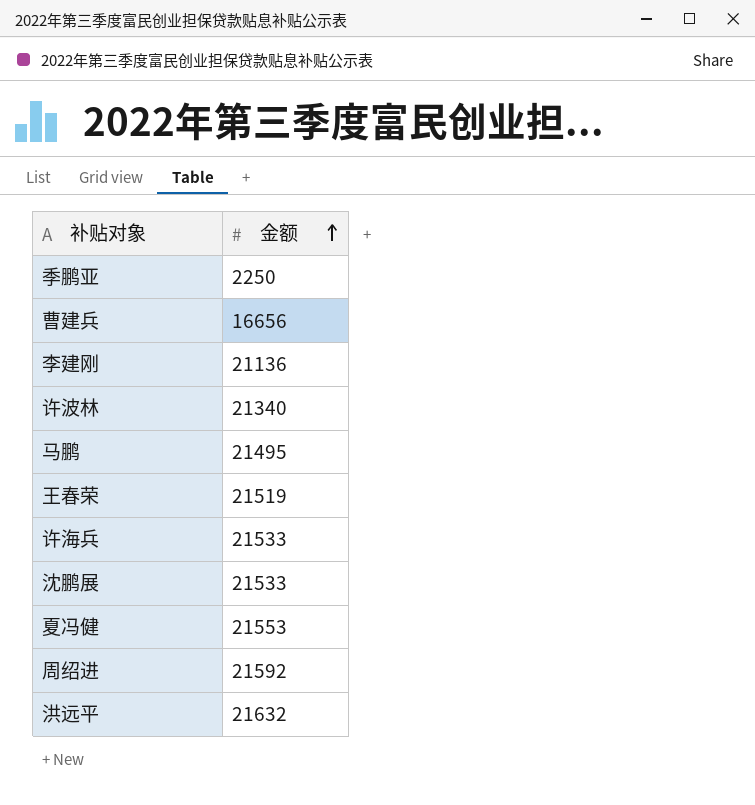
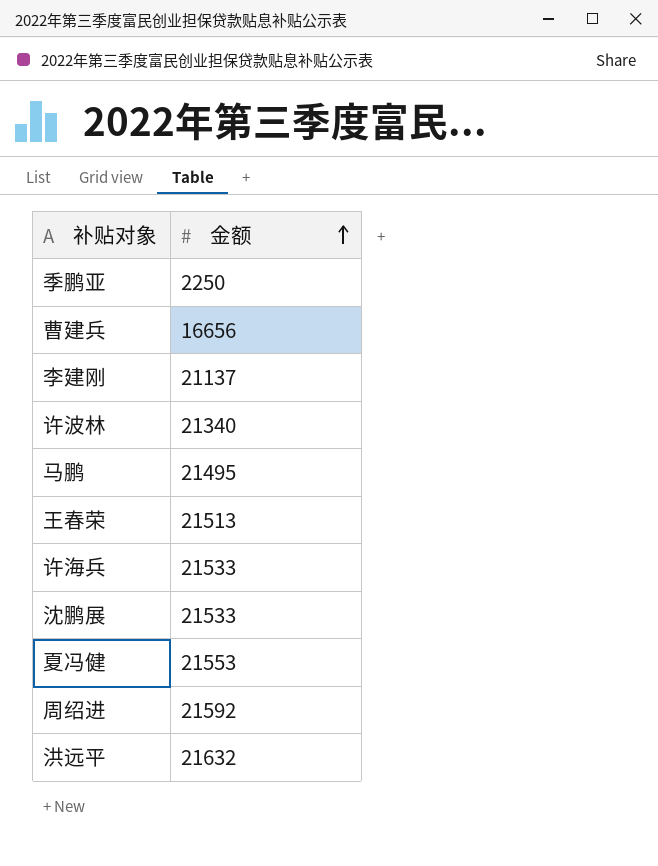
李建刚 | 金额: 21136 -> 21137
王春荣 | 金额: 21519 -> 21513

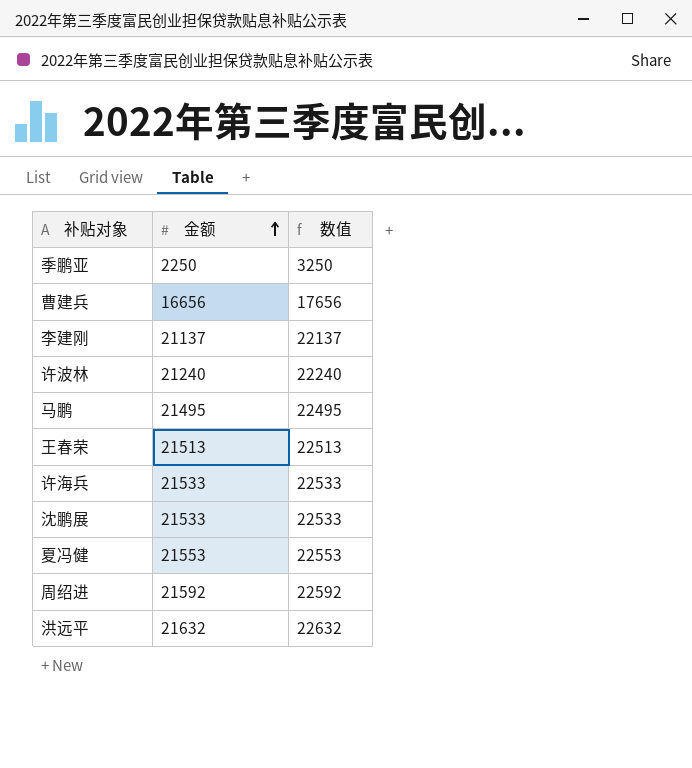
column 数值 | formula: none -> [金额] + 1000
许波林 | 金额: 21340 -> 21240

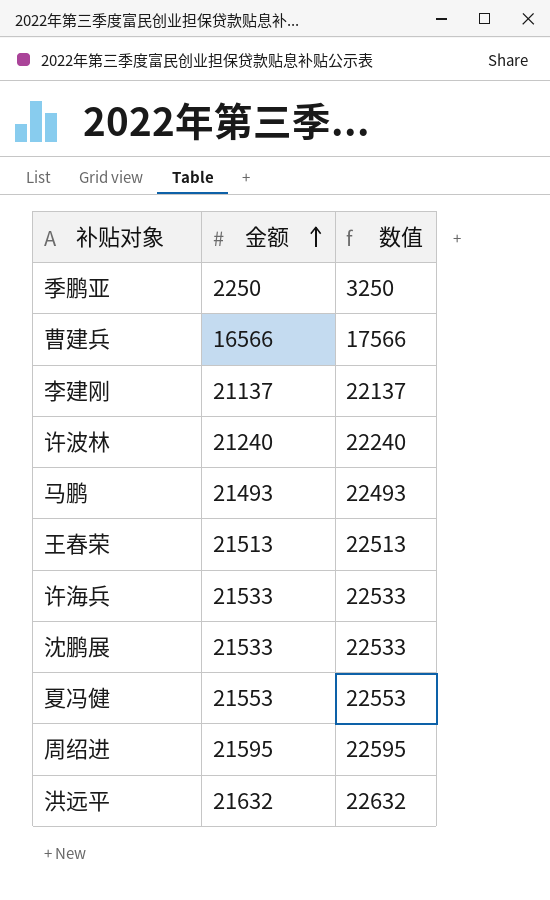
曹建兵 | 金额: 16656 -> 16566
曹建兵 | 数值: 17656 -> 17566
马鹏 | 金额: 21495 -> 21493
马鹏 | 数值: 22495 -> 22493
周绍进 | 金额: 21592 -> 21595
周绍进 | 数值: 22592 -> 22595

